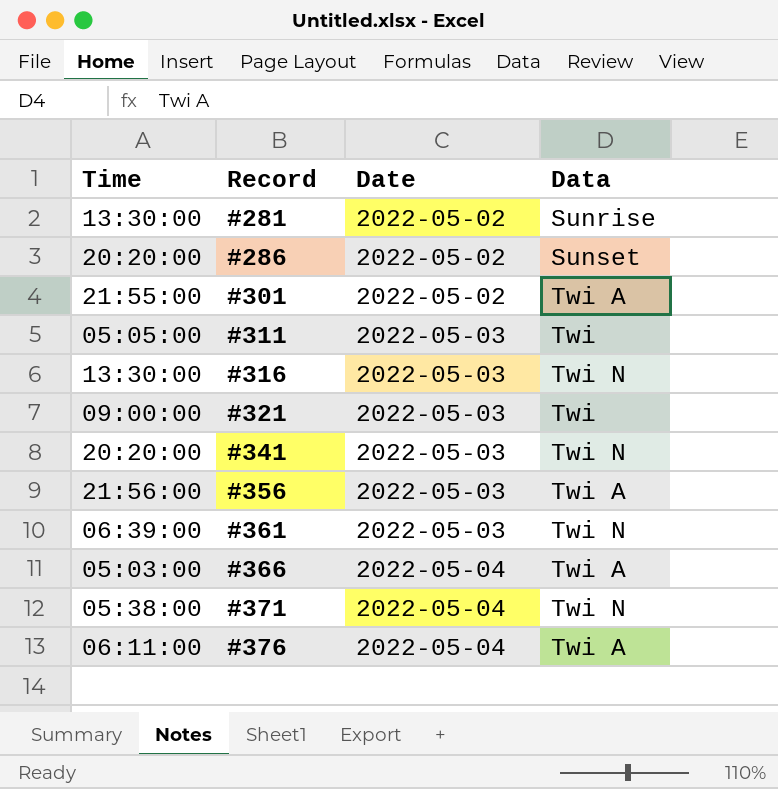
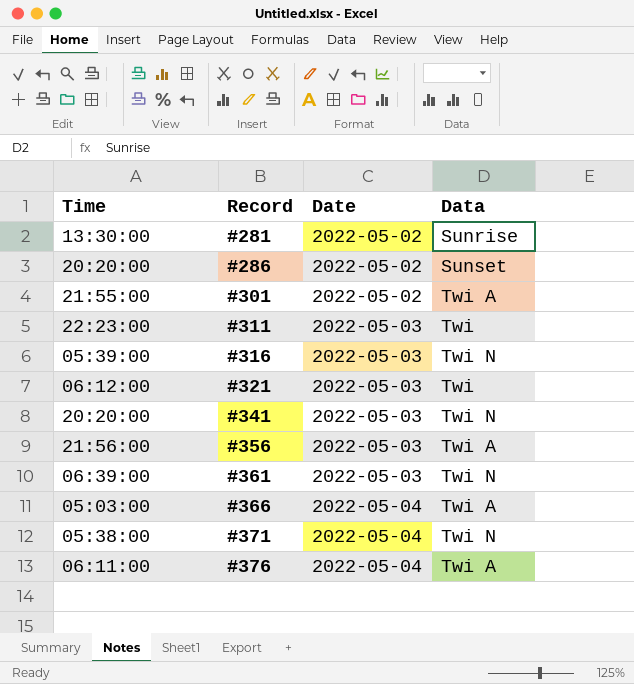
#311 | Time: 05:05:00 -> 22:23:00
#316 | Time: 13:30:00 -> 05:39:00
#321 | Time: 09:00:00 -> 06:12:00

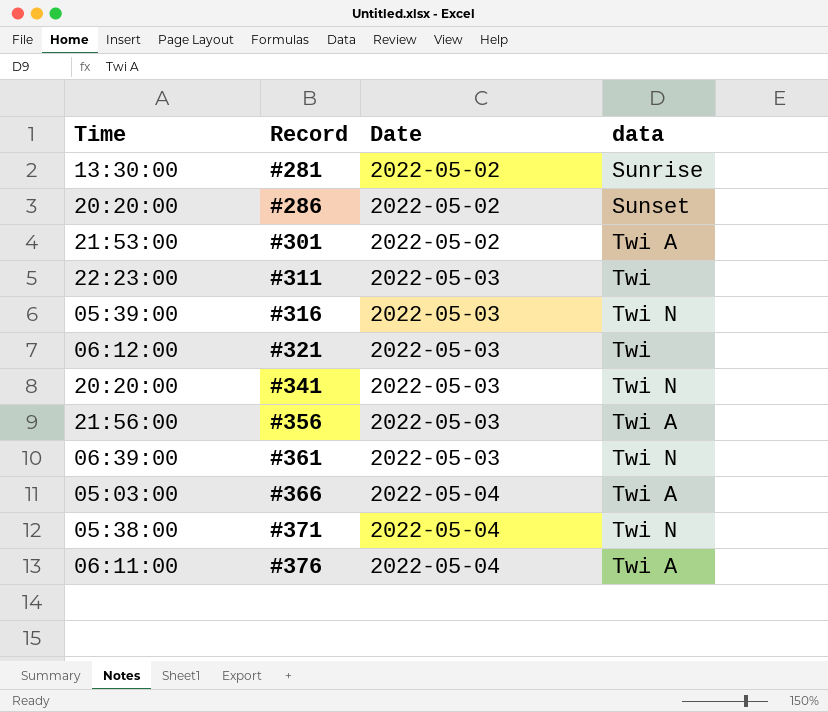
column name: Data -> data
#301 | Time: 21:55:00 -> 21:53:00

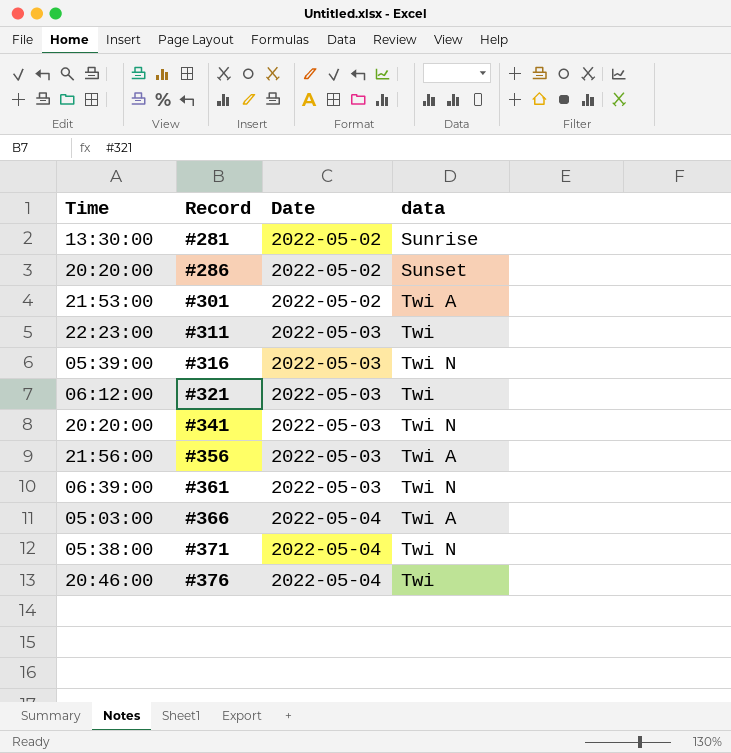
#376 | Time: 06:11:00 -> 20:46:00
#376 | data: Twi A -> Twi

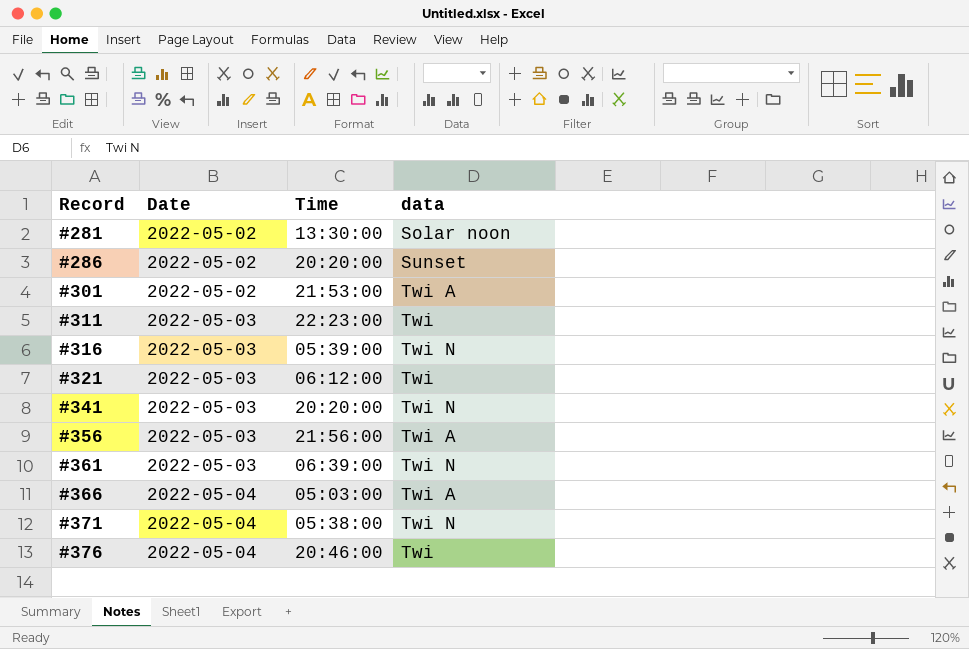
column Time | position: 1 -> 3
#281 | data: Sunrise -> Solar noon

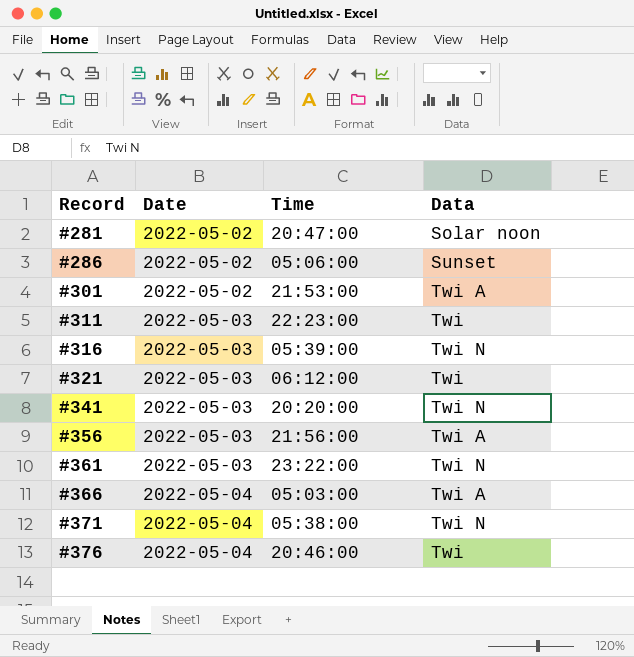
column name: data -> Data
#281 | Time: 13:30:00 -> 20:47:00
#286 | Time: 20:20:00 -> 05:06:00
#361 | Time: 06:39:00 -> 23:22:00

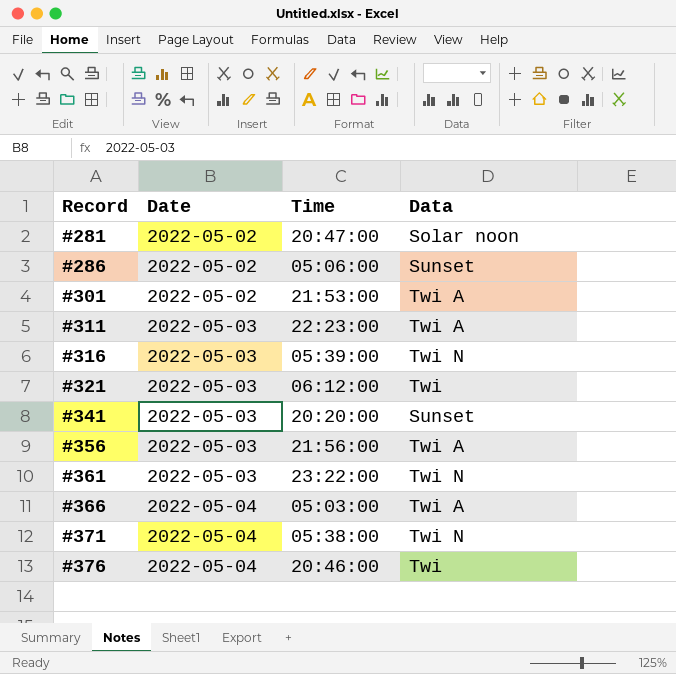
#311 | Data: Twi -> Twi A
#341 | Data: Twi N -> Sunset

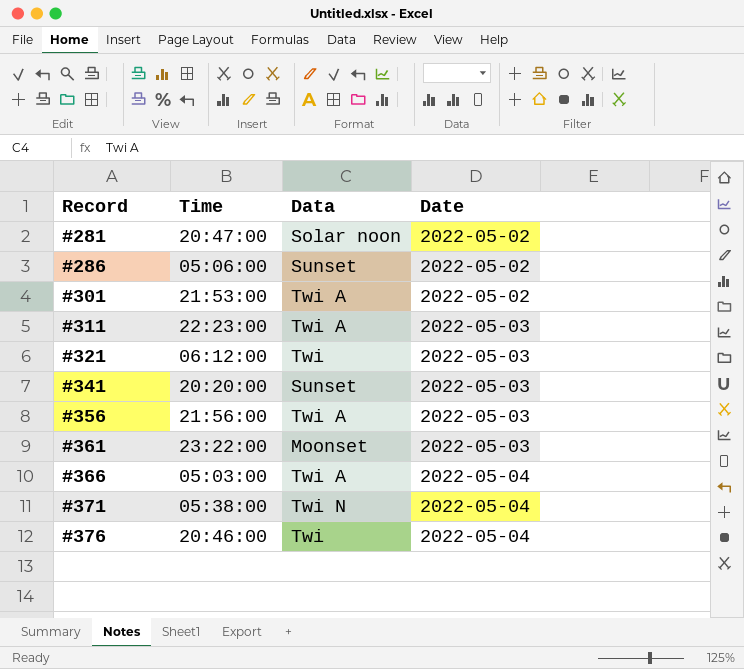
column Date | position: 2 -> 4
row #316: 2022-05-03 | 05:39:00 | Twi N -> none
#361 | Data: Twi N -> Moonset

